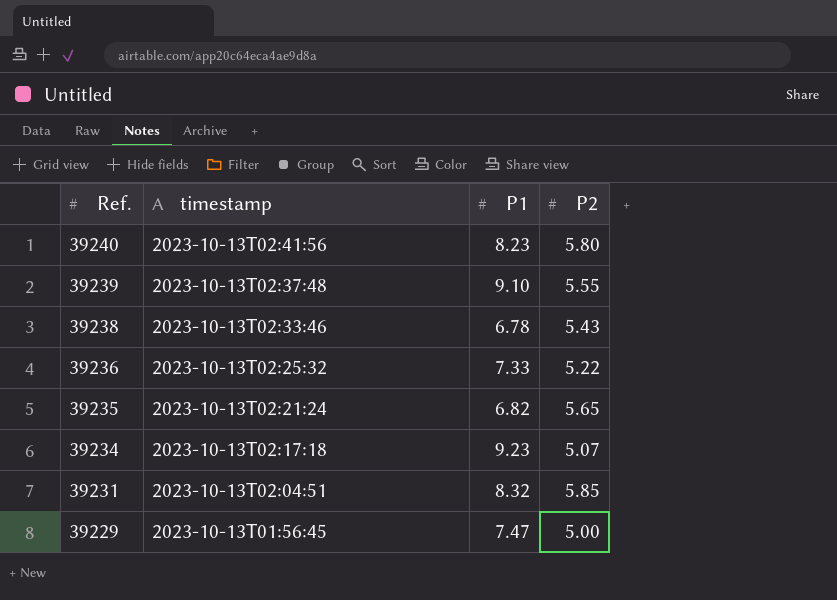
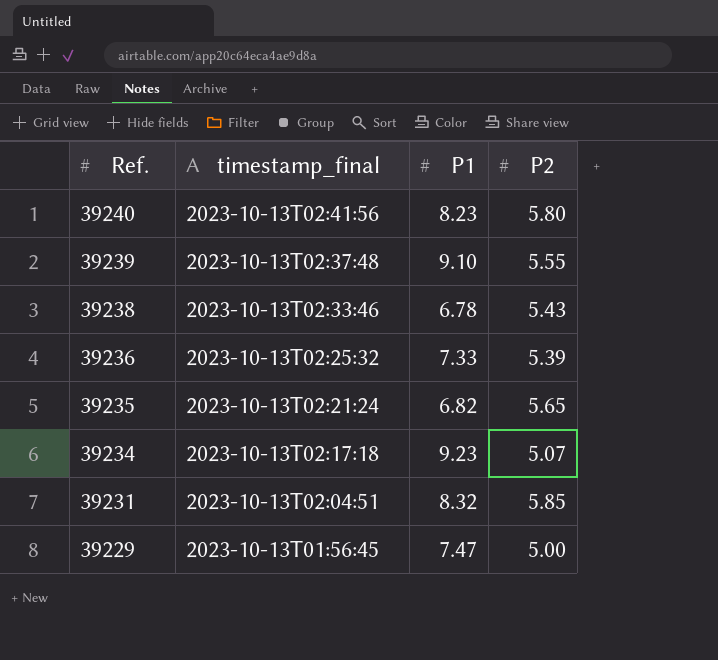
column name: timestamp -> timestamp_final
39236 | P2: 5.22 -> 5.39

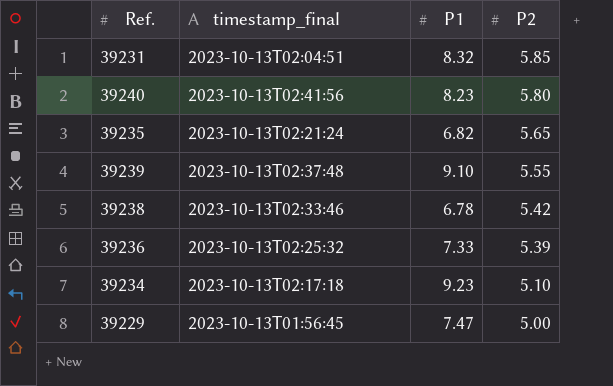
row order: Ref. descending -> P2 descending
39238 | P2: 5.43 -> 5.42
39234 | P2: 5.07 -> 5.10

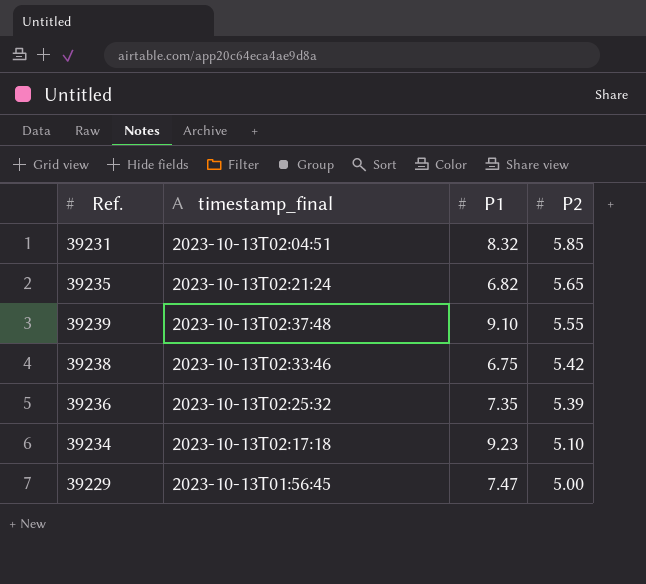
row 39240: 2023-10-13T02:41:56 | 8.23 | 5.80 -> none
39238 | P1: 6.78 -> 6.75
39236 | P1: 7.33 -> 7.35

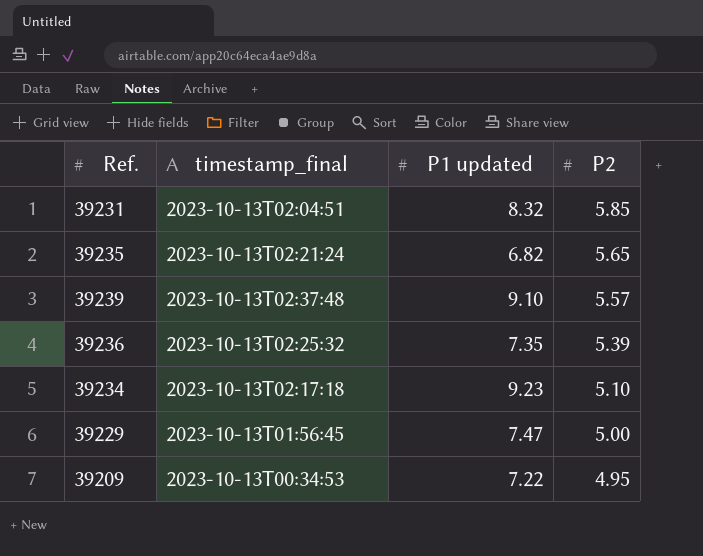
column name: P1 -> P1 updated
row 39238: 2023-10-13T02:33:46 | 6.75 | 5.42 -> none
39239 | P2: 5.55 -> 5.57
row 39209: none -> 2023-10-13T00:34:53 | 7.22 | 4.95

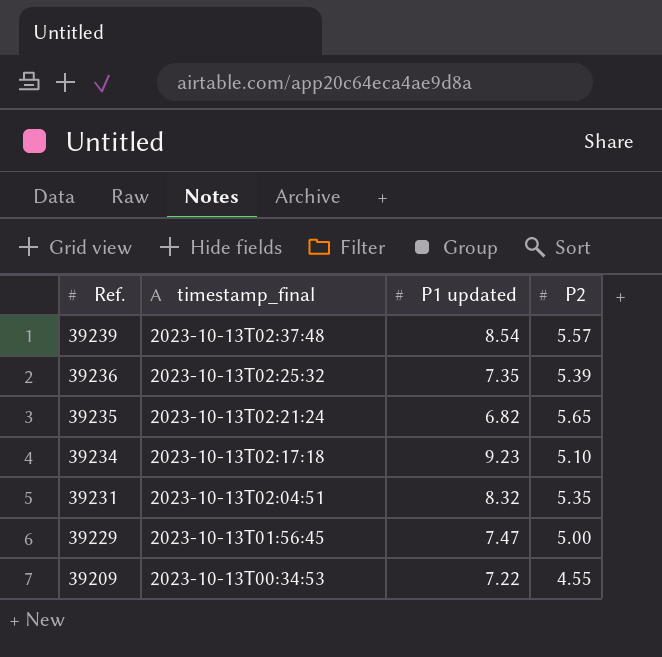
row order: P2 descending -> Ref. descending
39239 | P1 updated: 9.10 -> 8.54
39231 | P2: 5.85 -> 5.35
39209 | P2: 4.95 -> 4.55

